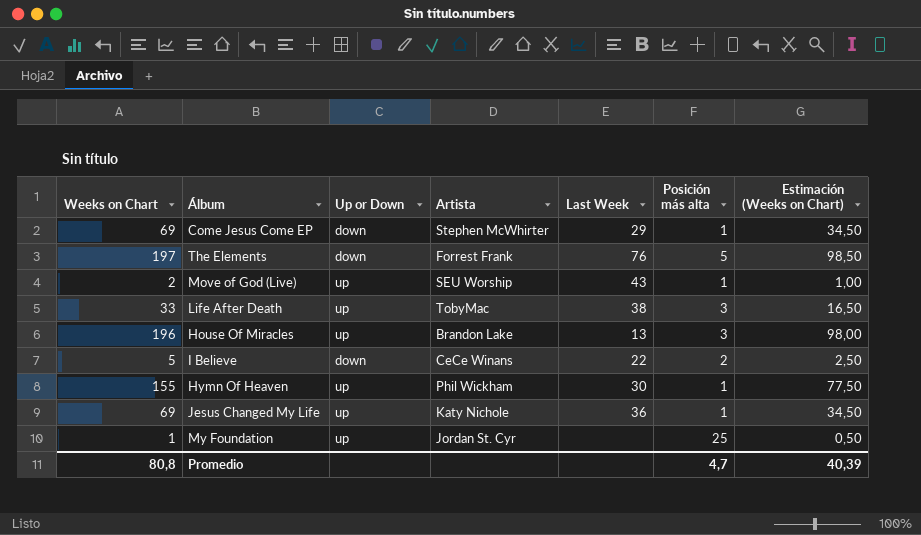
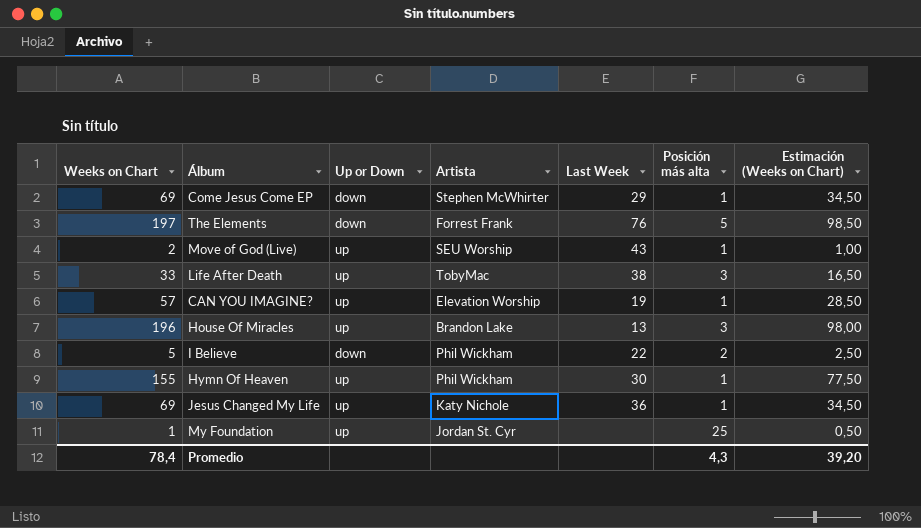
row CAN YOU IMAGINE?: none -> 57 | up | Elevation Worship | 19 | 1 | 28,50
I Believe | Artista: CeCe Winans -> Phil Wickham
Promedio | Weeks on Chart: 80,8 -> 78,4
Promedio | Posición más alta: 4,7 -> 4,3
Promedio | Estimación (Weeks on Chart): 40,39 -> 39,20

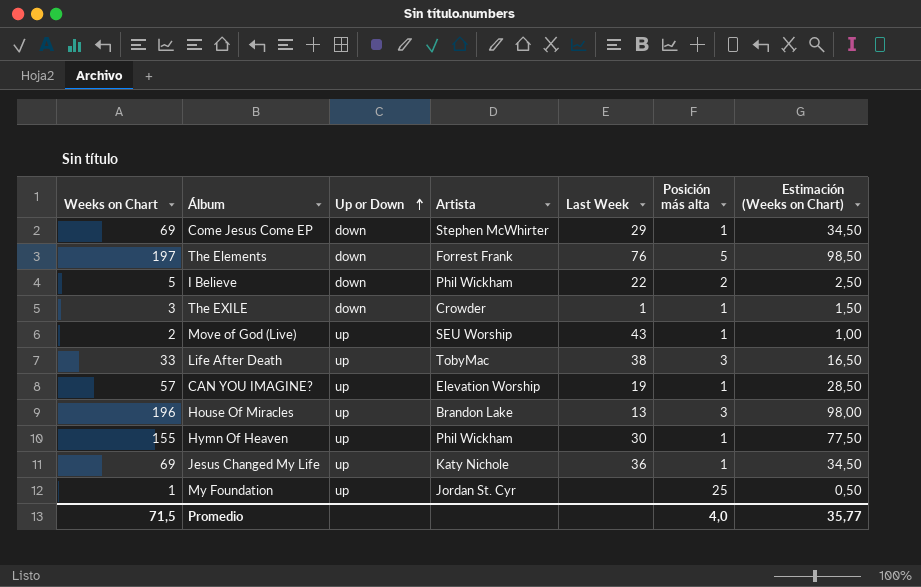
row order: none -> Up or Down ascending
row The EXILE: none -> 3 | down | Crowder | 1 | 1 | 1,50
Promedio | Weeks on Chart: 78,4 -> 71,5
Promedio | Posición más alta: 4,3 -> 4,0
Promedio | Estimación (Weeks on Chart): 39,20 -> 35,77

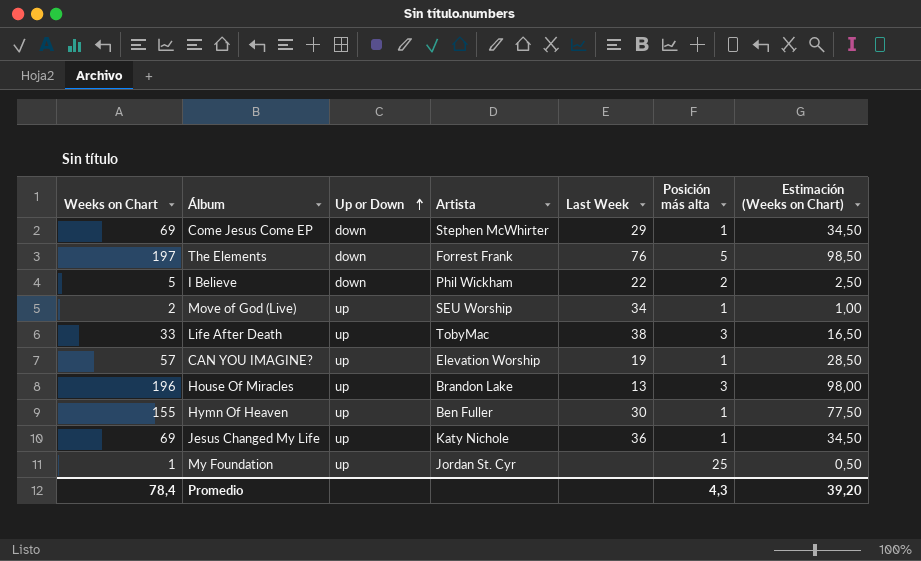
row The EXILE: 3 | down | Crowder | 1 | 1 | 1,50 -> none
Move of God (Live) | Last Week: 43 -> 34
Hymn Of Heaven | Artista: Phil Wickham -> Ben Fuller
Promedio | Weeks on Chart: 71,5 -> 78,4
Promedio | Posición más alta: 4,0 -> 4,3
Promedio | Estimación (Weeks on Chart): 35,77 -> 39,20

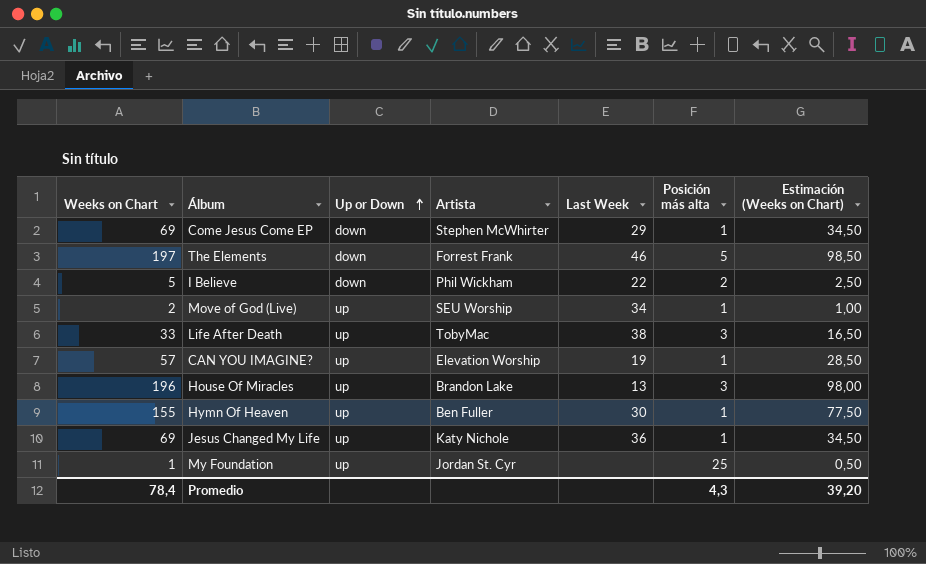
The Elements | Last Week: 76 -> 46

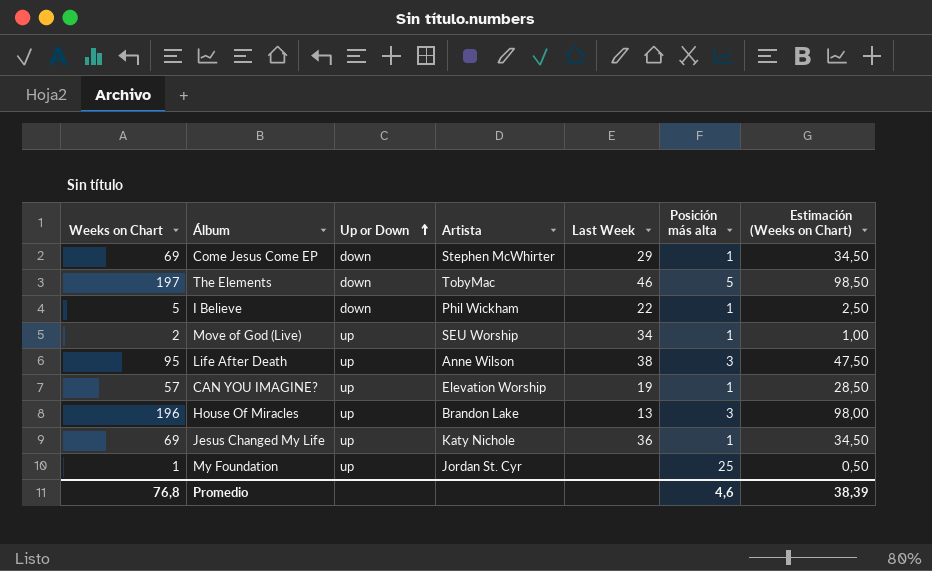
row Hymn Of Heaven: 155 | up | Ben Fuller | 30 | 1 | 77,50 -> none
The Elements | Artista: Forrest Frank -> TobyMac
I Believe | Posición más alta: 2 -> 1
Life After Death | Weeks on Chart: 33 -> 95
Life After Death | Artista: TobyMac -> Anne Wilson
Life After Death | Estimación (Weeks on Chart): 16,50 -> 47,50
Promedio | Weeks on Chart: 78,4 -> 76,8
Promedio | Posición más alta: 4,3 -> 4,6
Promedio | Estimación (Weeks on Chart): 39,20 -> 38,39

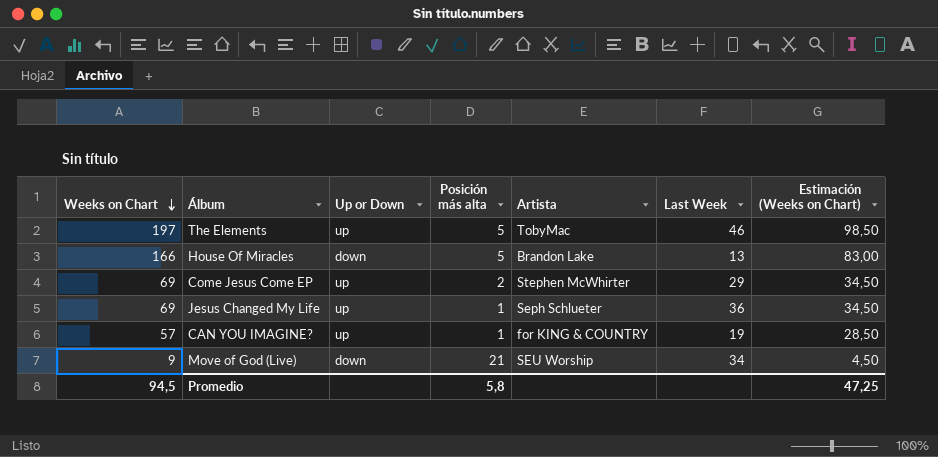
row order: Up or Down ascending -> Weeks on Chart descending
column Posición más alta | position: 6 -> 4
row I Believe: 5 | down | Phil Wickham | 22 | 1 | 2,50 -> none
row Life After Death: 95 | up | Anne Wilson | 38 | 3 | 47,50 -> none
row My Foundation: 1 | up | Jordan St. Cyr | none | 25 | 0,50 -> none
The Elements | Up or Down: down -> up
House Of Miracles | Weeks on Chart: 196 -> 166
House Of Miracles | Up or Down: up -> down
House Of Miracles | Posición más alta: 3 -> 5
House Of Miracles | Estimación (Weeks on Chart): 98,00 -> 83,00
Come Jesus Come EP | Up or Down: down -> up
Come Jesus Come EP | Posición más alta: 1 -> 2
Jesus Changed My Life | Artista: Katy Nichole -> Seph Schlueter
CAN YOU IMAGINE? | Artista: Elevation Worship -> for KING & COUNTRY
Move of God (Live) | Weeks on Chart: 2 -> 9
Move of God (Live) | Up or Down: up -> down
Move of God (Live) | Posición más alta: 1 -> 21
Move of God (Live) | Estimación (Weeks on Chart): 1,00 -> 4,50
Promedio | Weeks on Chart: 76,8 -> 94,5
Promedio | Posición más alta: 4,6 -> 5,8
Promedio | Estimación (Weeks on Chart): 38,39 -> 47,25

